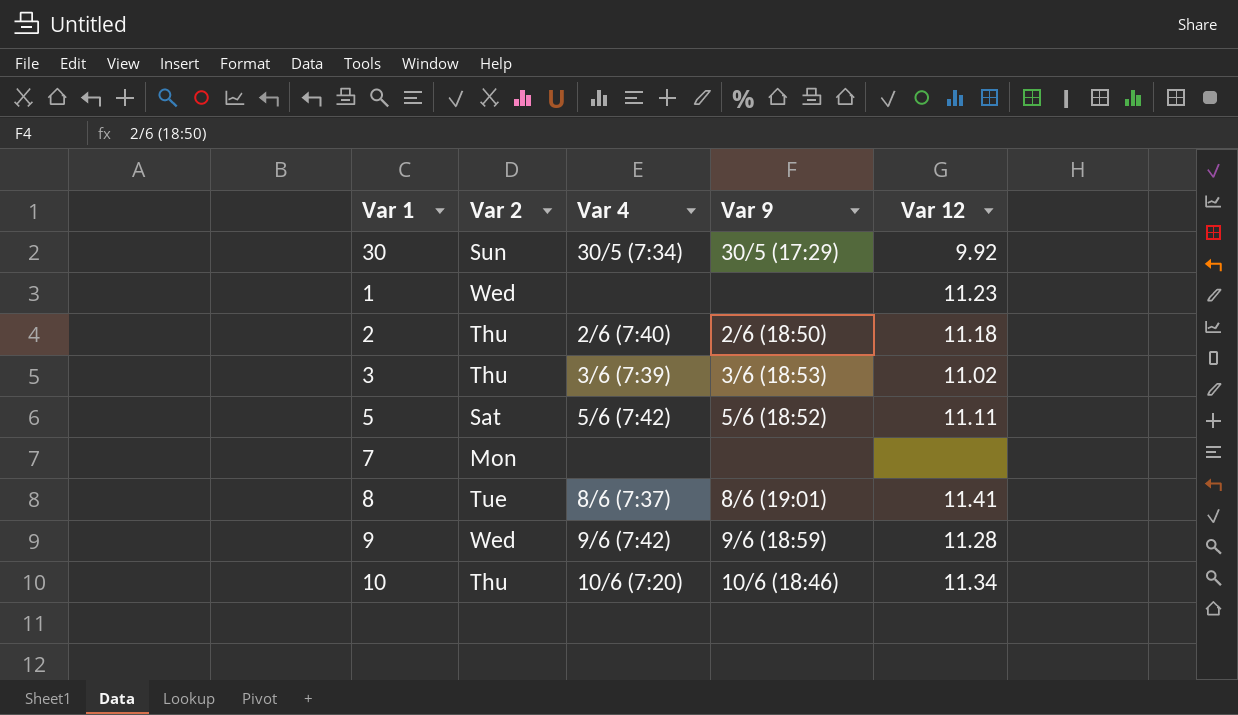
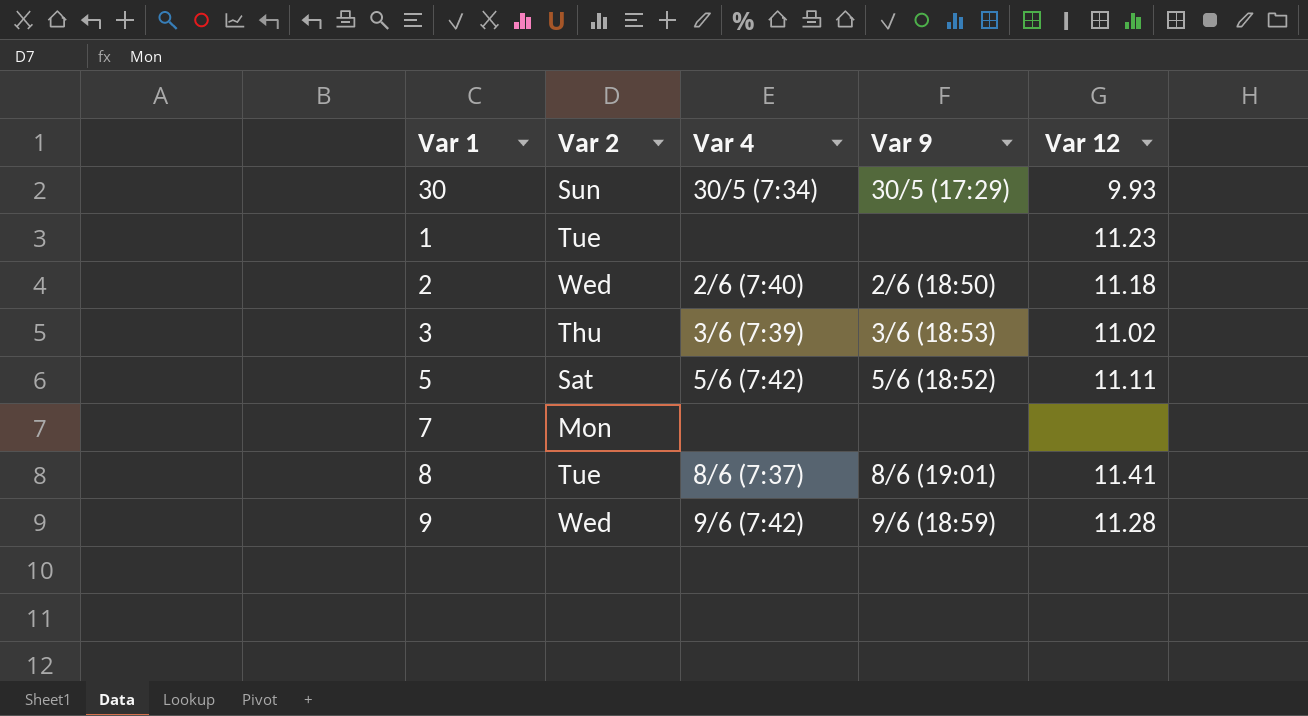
row 10: Thu | 10/6 (7:20) | 10/6 (18:46) | 11.34 -> none
30 | Var 12: 9.92 -> 9.93
1 | Var 2: Wed -> Tue
2 | Var 2: Thu -> Wed

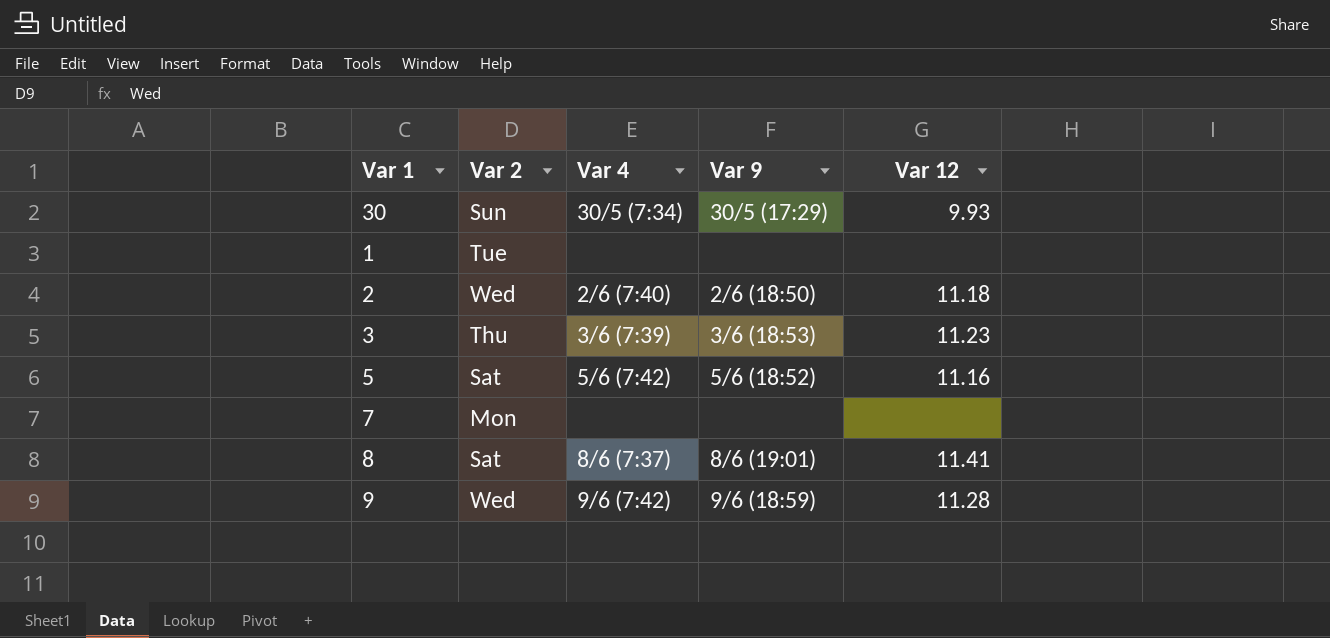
1 | Var 12: 11.23 -> none
3 | Var 12: 11.02 -> 11.23
5 | Var 12: 11.11 -> 11.16
8 | Var 2: Tue -> Sat

